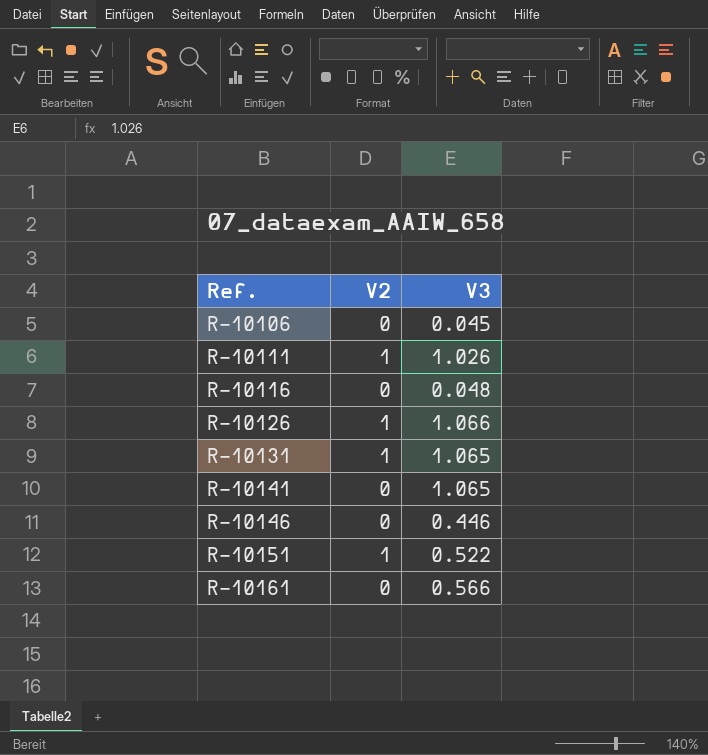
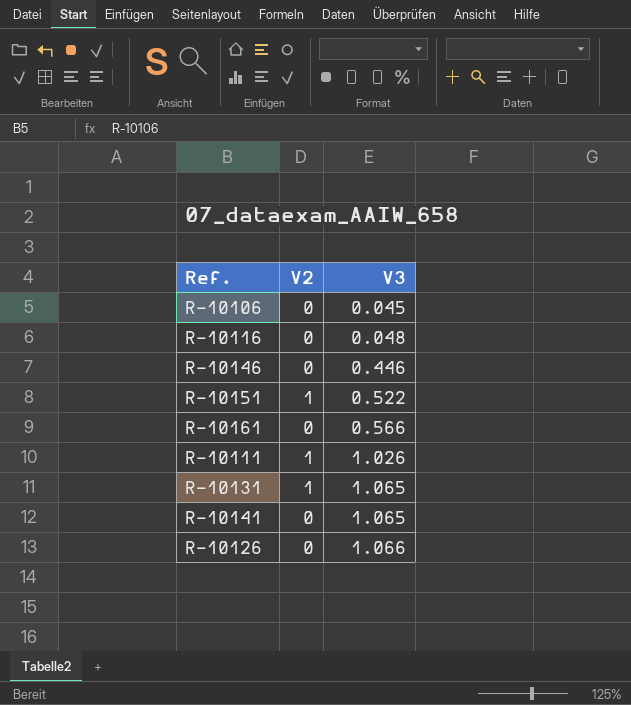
row order: Ref. ascending -> V3 ascending
R-10126 | V2: 1 -> 0

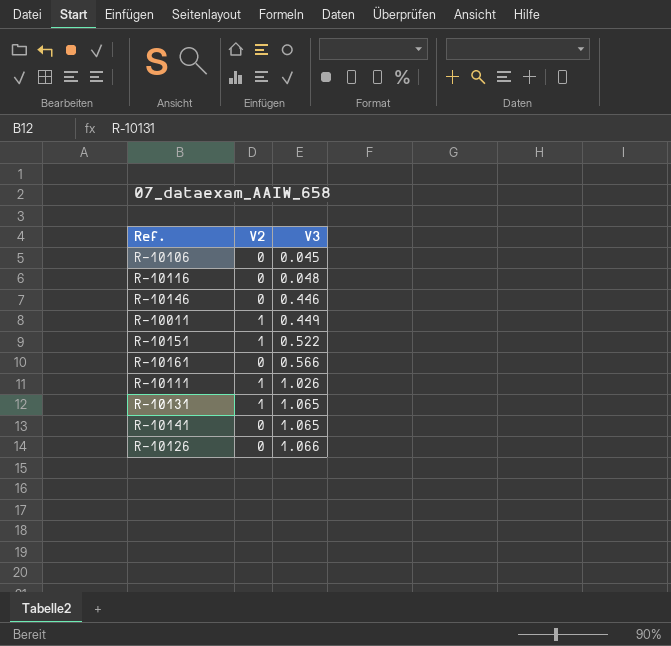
row R-10011: none -> 1 | 0.449

